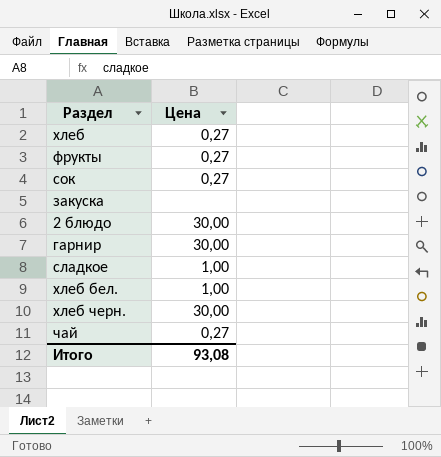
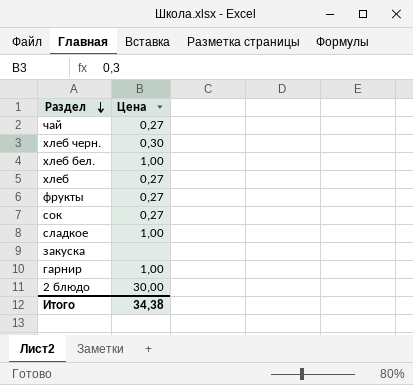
row order: none -> Раздел descending
хлеб черн. | Цена: 30,00 -> 0,30
гарнир | Цена: 30,00 -> 1,00
Итого | Цена: 93,08 -> 34,38

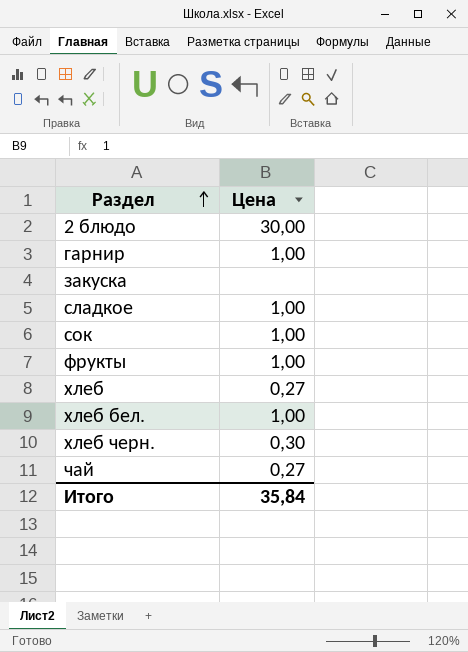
row order: Раздел descending -> Раздел ascending
сок | Цена: 0,27 -> 1,00
фрукты | Цена: 0,27 -> 1,00
Итого | Цена: 34,38 -> 35,84

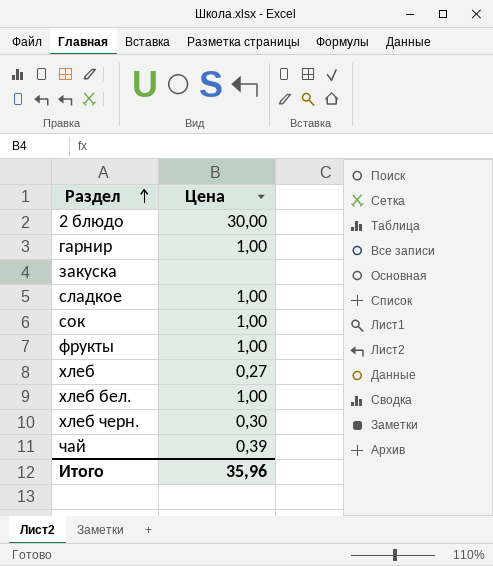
чай | Цена: 0,27 -> 0,39
Итого | Цена: 35,84 -> 35,96

